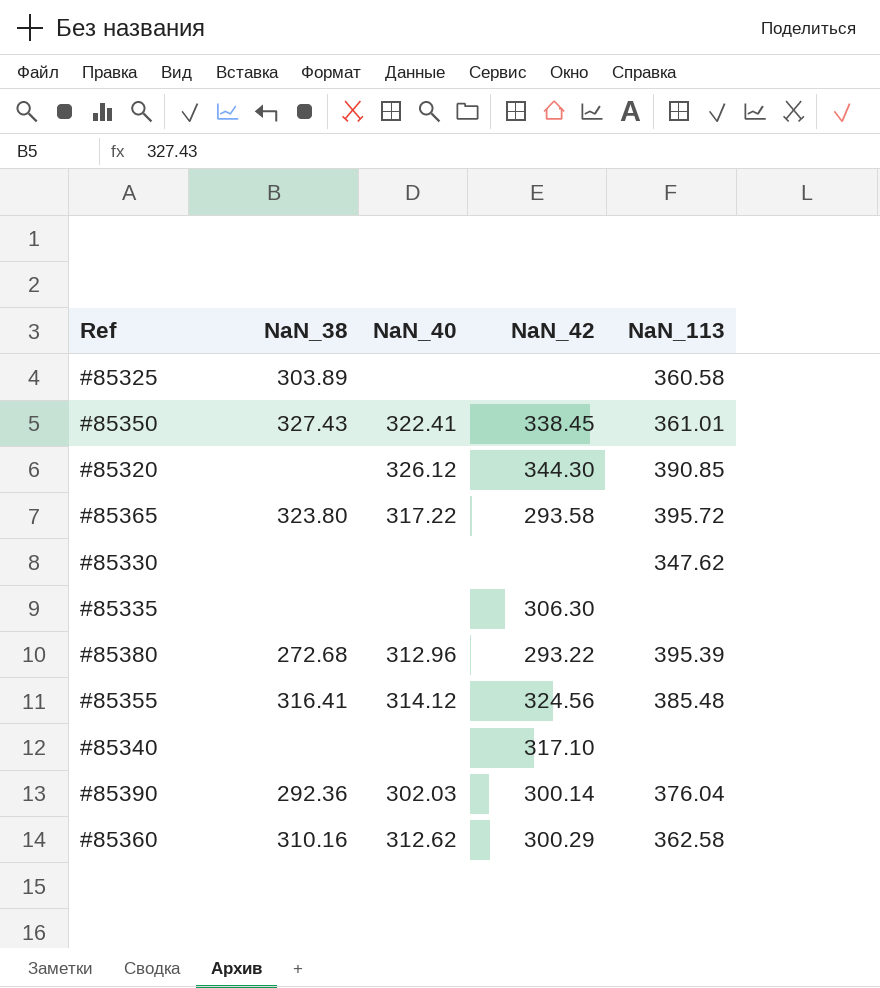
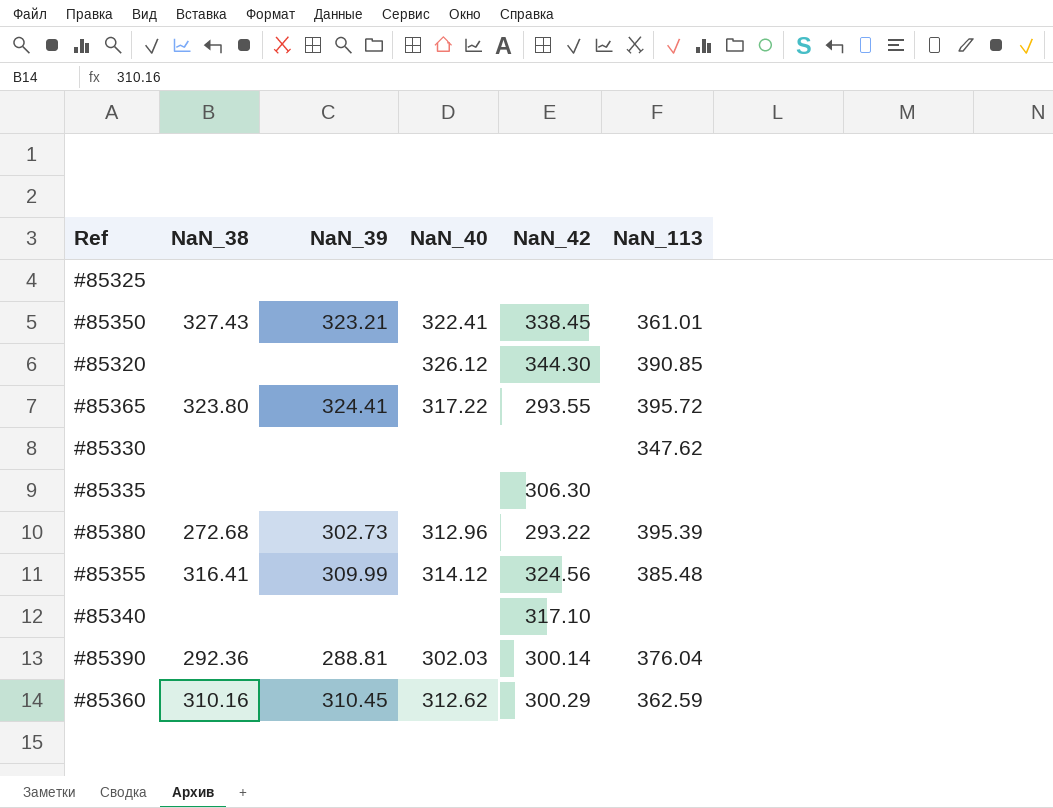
column NaN_39 | position: none -> 3
#85325 | NaN_38: 303.89 -> none
#85325 | NaN_113: 360.58 -> none
#85365 | NaN_42: 293.58 -> 293.55
#85360 | NaN_113: 362.58 -> 362.59

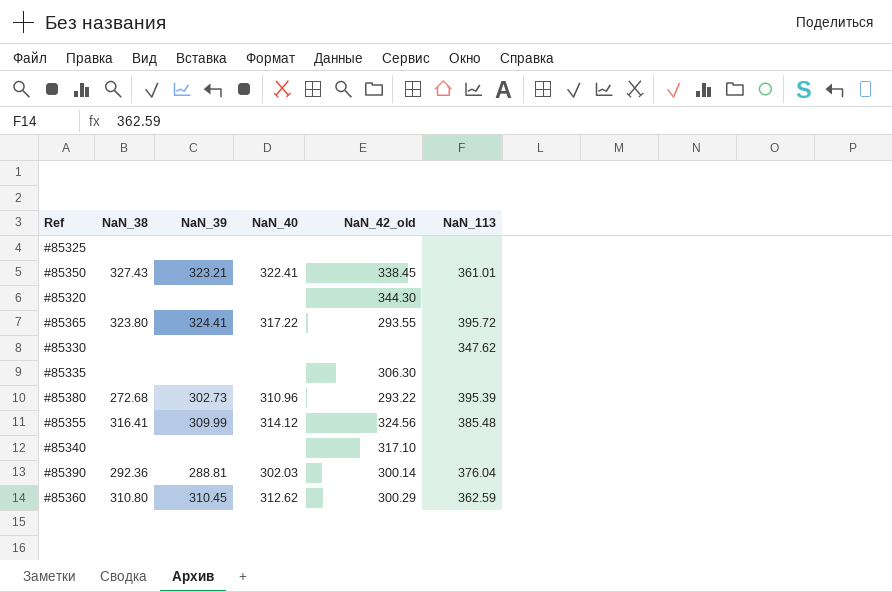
column name: NaN_42 -> NaN_42_old
#85320 | NaN_40: 326.12 -> none
#85320 | NaN_113: 390.85 -> none
#85380 | NaN_40: 312.96 -> 310.96
#85360 | NaN_38: 310.16 -> 310.80

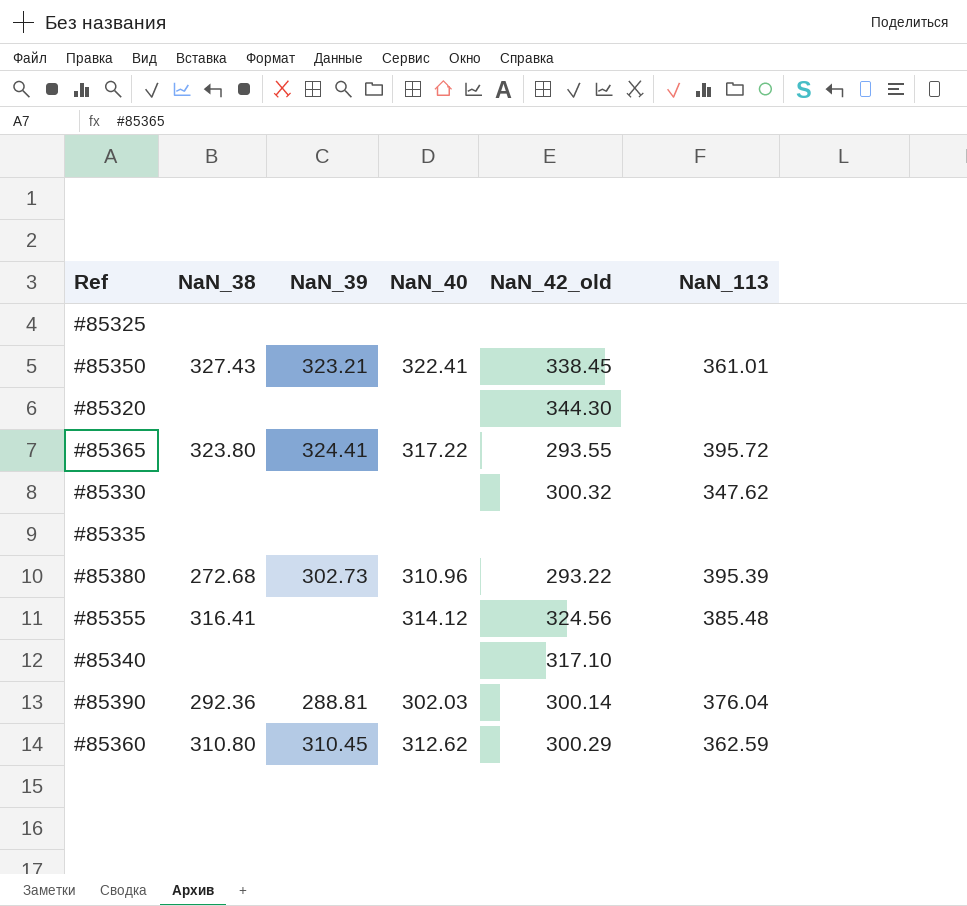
#85330 | NaN_42_old: none -> 300.32
#85335 | NaN_42_old: 306.30 -> none
#85355 | NaN_39: 309.99 -> none

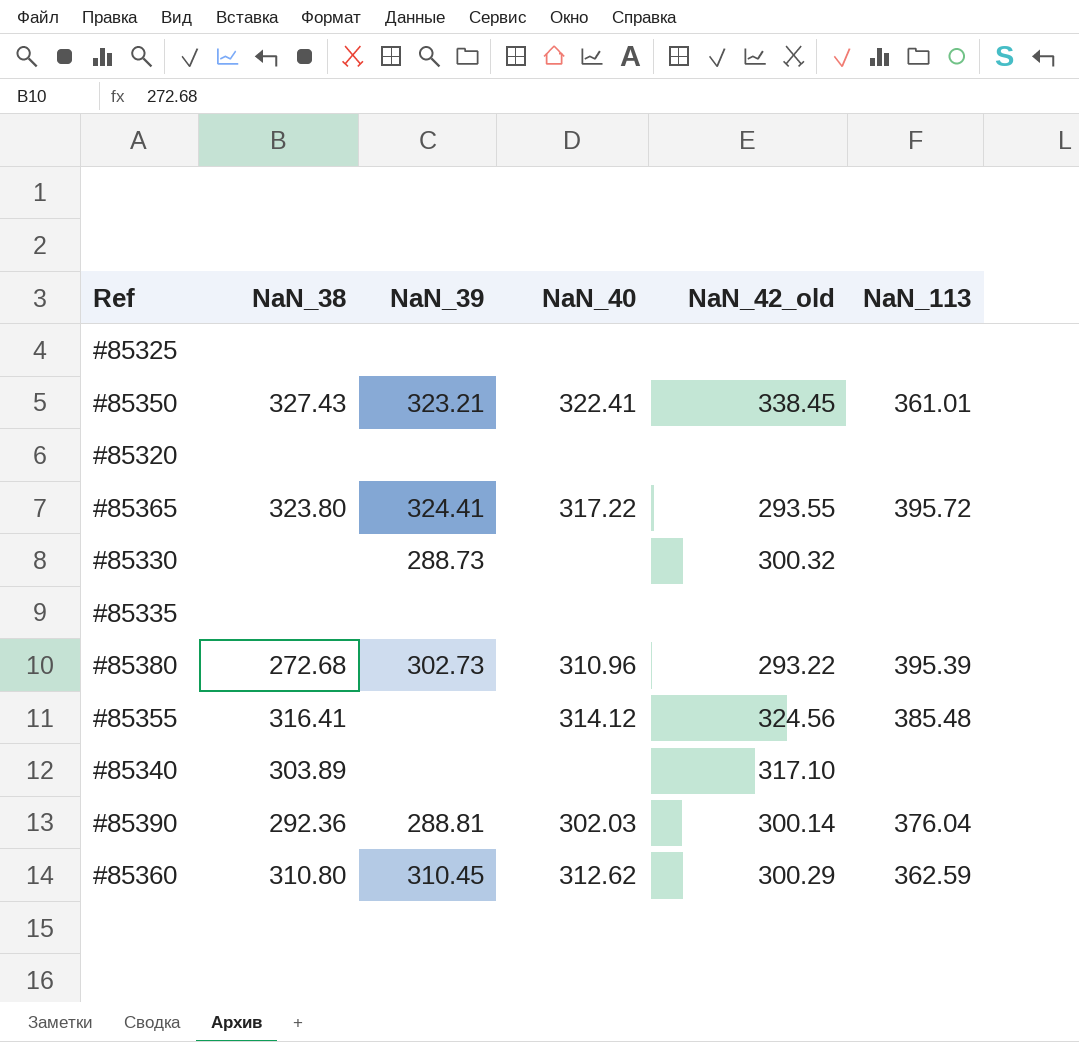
#85320 | NaN_42_old: 344.30 -> none
#85330 | NaN_39: none -> 288.73
#85330 | NaN_113: 347.62 -> none
#85340 | NaN_38: none -> 303.89

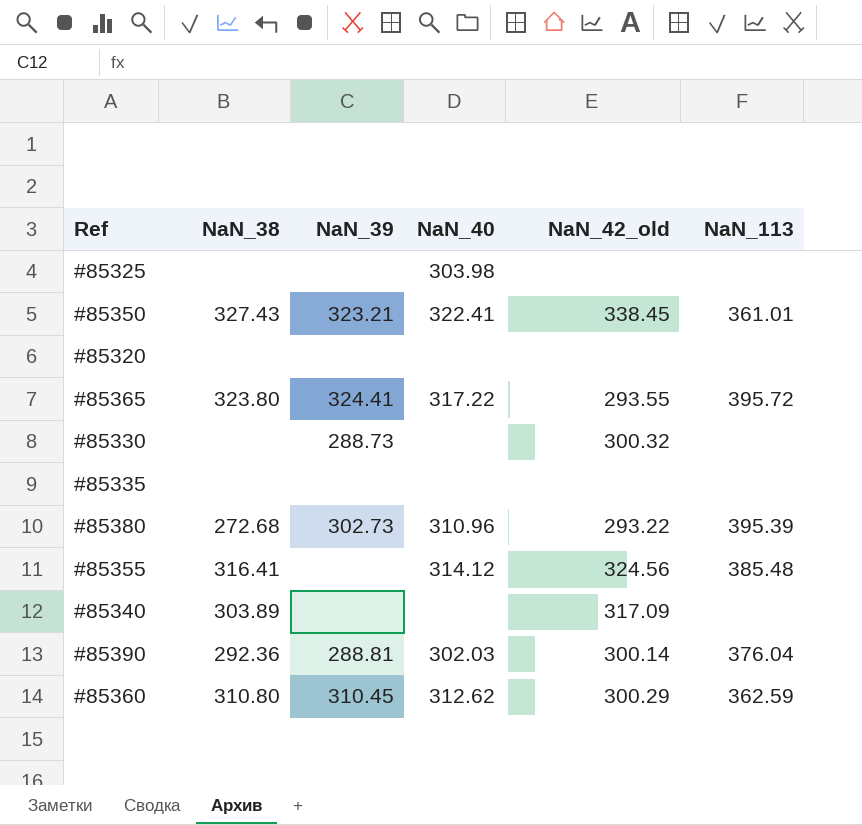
#85325 | NaN_40: none -> 303.98
#85340 | NaN_42_old: 317.10 -> 317.09

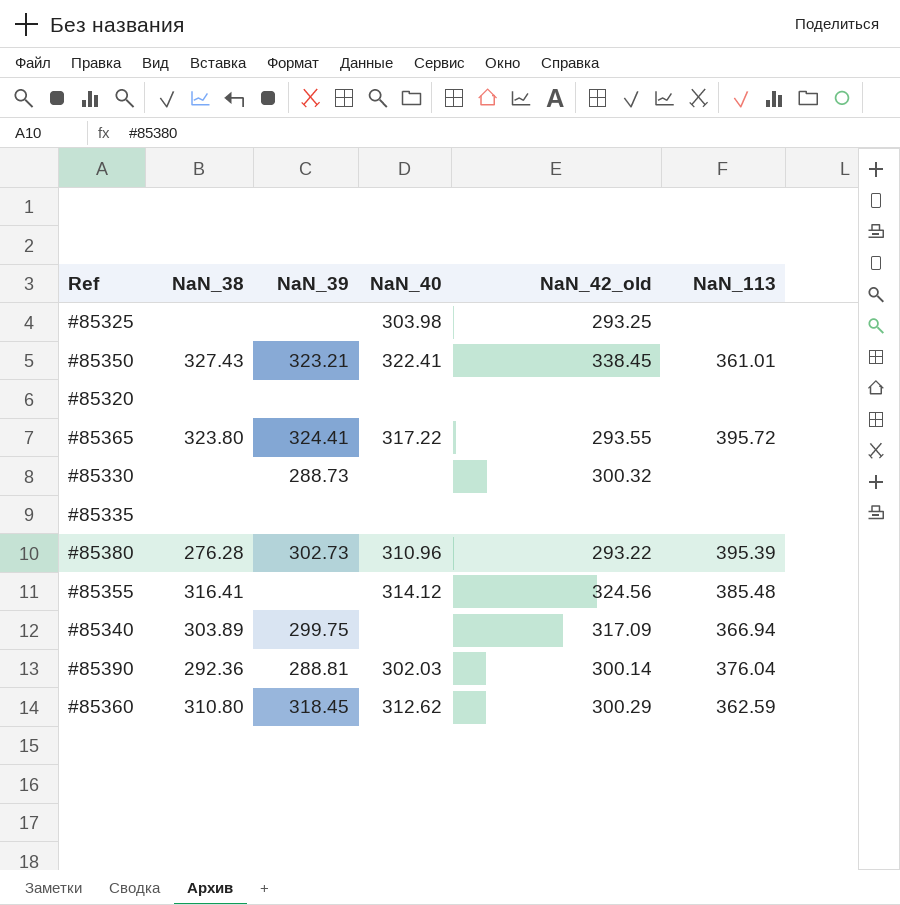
#85325 | NaN_42_old: none -> 293.25
#85380 | NaN_38: 272.68 -> 276.28
#85340 | NaN_39: none -> 299.75
#85340 | NaN_113: none -> 366.94
#85360 | NaN_39: 310.45 -> 318.45

